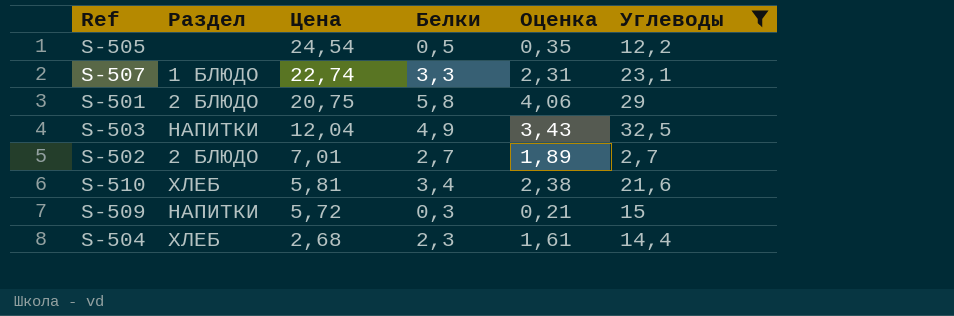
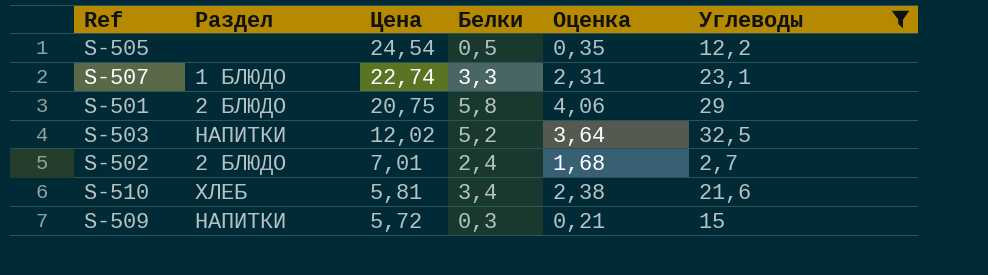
row S-504: ХЛЕБ | 2,68 | 2,3 | 1,61 | 14,4 -> none
S-503 | Цена: 12,04 -> 12,02
S-503 | Белки: 4,9 -> 5,2
S-503 | Оценка: 3,43 -> 3,64
S-502 | Белки: 2,7 -> 2,4
S-502 | Оценка: 1,89 -> 1,68

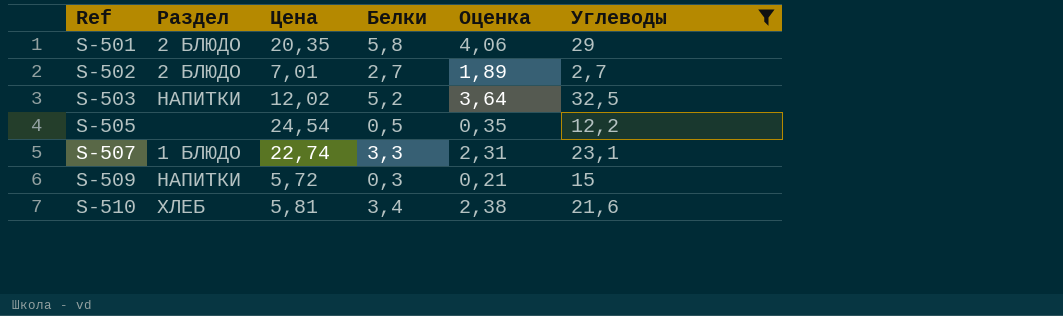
row order: Цена descending -> Ref ascending
S-501 | Цена: 20,75 -> 20,35
S-502 | Белки: 2,4 -> 2,7
S-502 | Оценка: 1,68 -> 1,89

